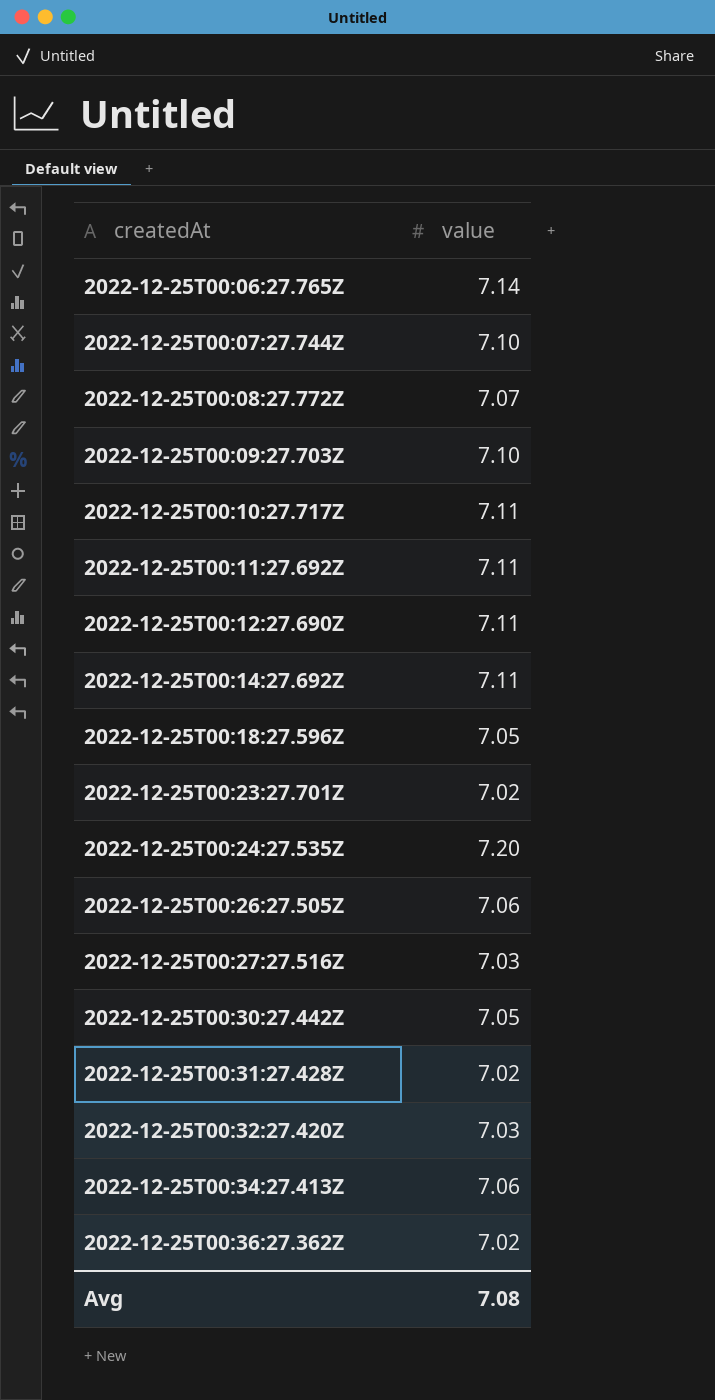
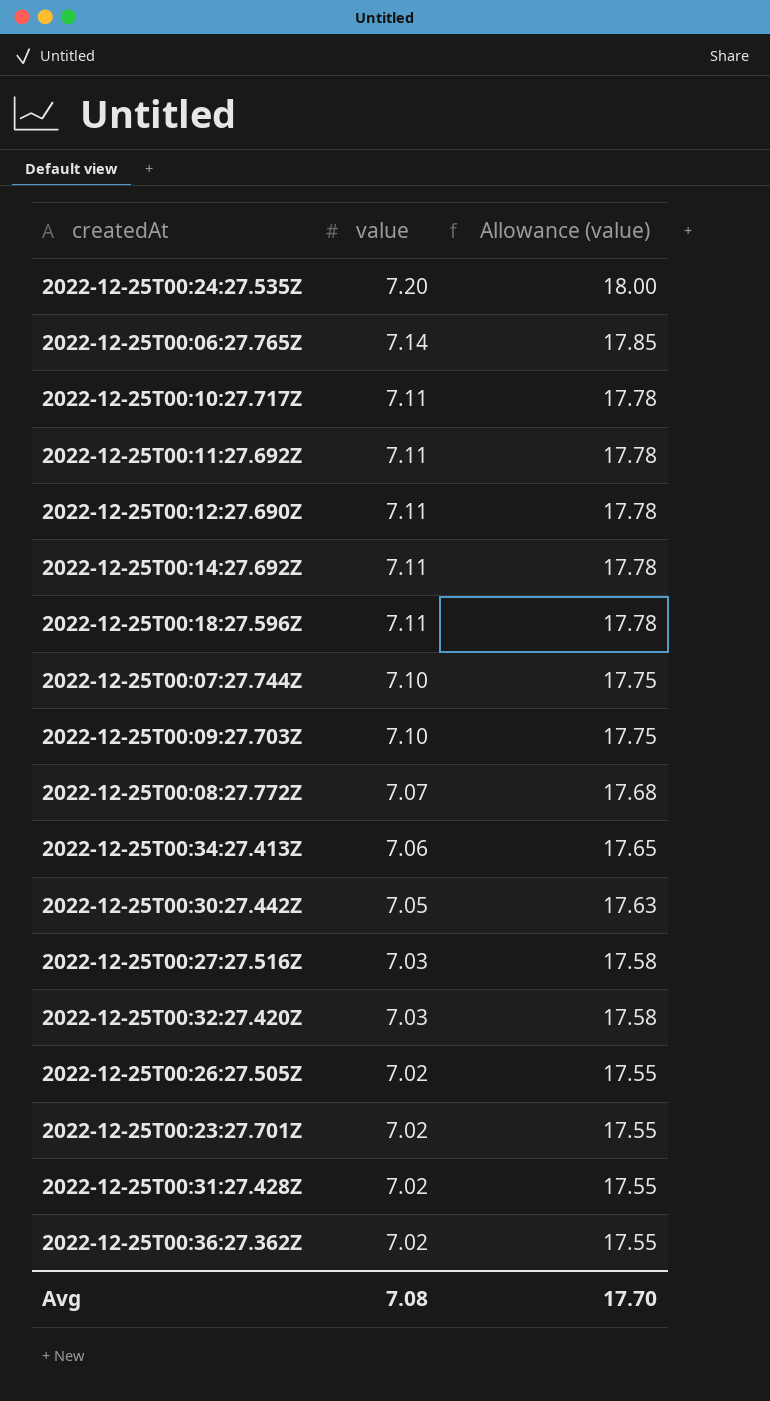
row order: createdAt ascending -> value descending
column Allowance (value) | formula: none -> [value] * 2.5
2022-12-25T00:18:27.596Z | value: 7.05 -> 7.11
2022-12-25T00:26:27.505Z | value: 7.06 -> 7.02

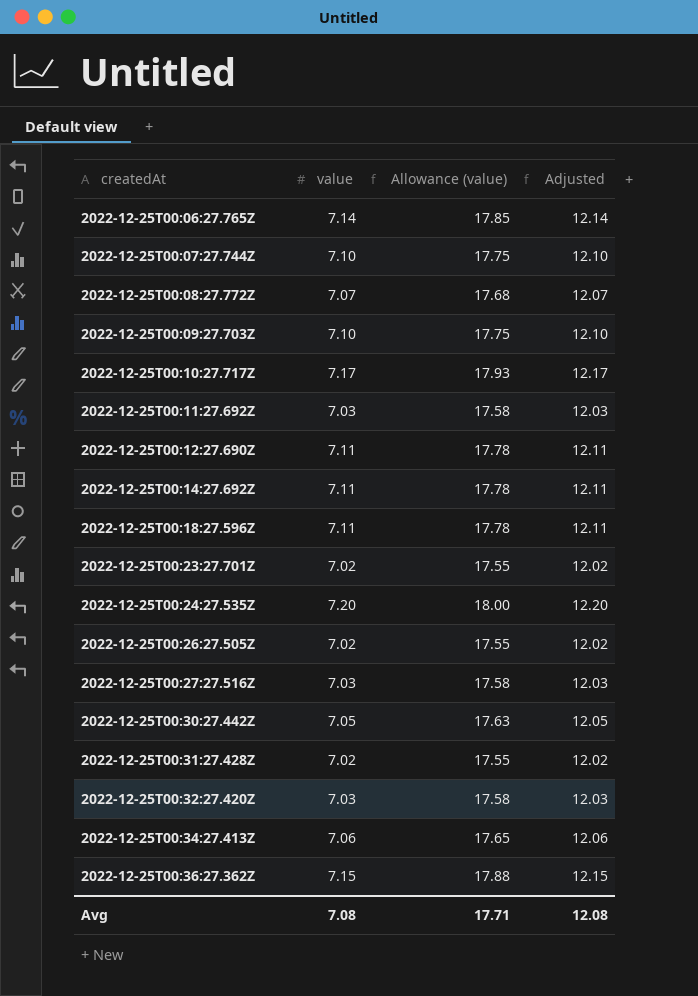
row order: value descending -> createdAt ascending
column Adjusted | formula: none -> [value] + 5
2022-12-25T00:10:27.717Z | value: 7.11 -> 7.17
2022-12-25T00:10:27.717Z | Allowance (value): 17.78 -> 17.93
2022-12-25T00:11:27.692Z | value: 7.11 -> 7.03
2022-12-25T00:11:27.692Z | Allowance (value): 17.78 -> 17.58
2022-12-25T00:36:27.362Z | value: 7.02 -> 7.15
2022-12-25T00:36:27.362Z | Allowance (value): 17.55 -> 17.88
Avg | Allowance (value): 17.70 -> 17.71

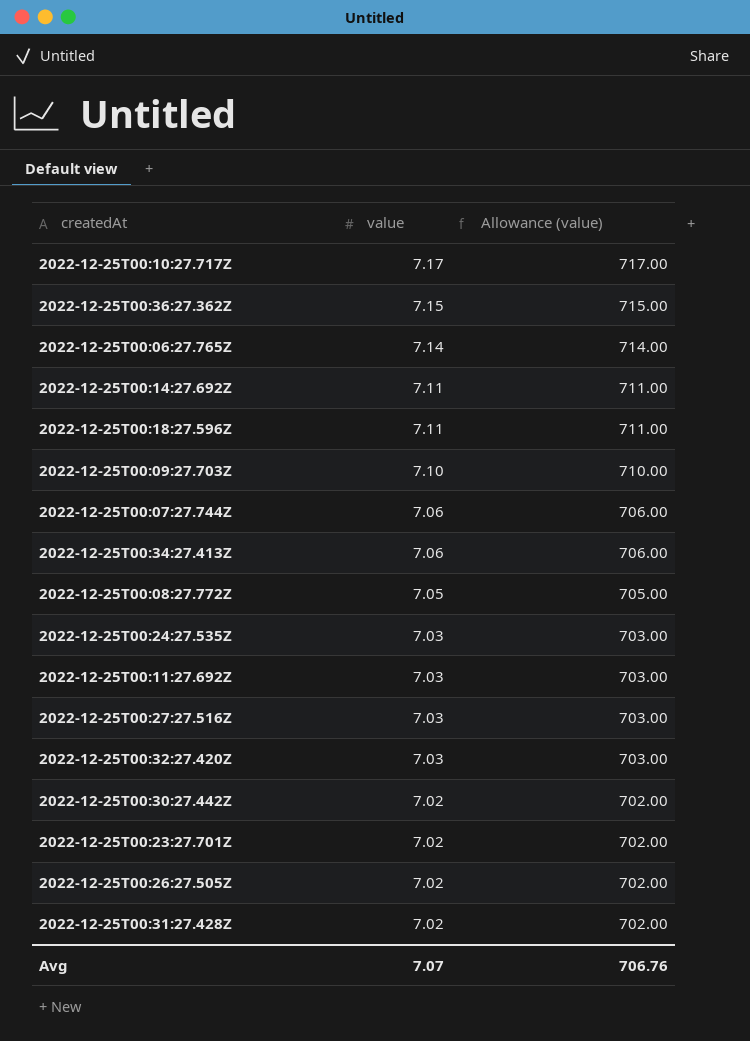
row order: createdAt ascending -> value descending
column Adjusted | formula: [value] + 5 -> none
column Allowance (value) | formula: [value] * 2.5 -> [value] * 100
row 2022-12-25T00:12:27.690Z: 7.11 | 17.78 | 12.11 -> none
2022-12-25T00:07:27.744Z | value: 7.10 -> 7.06
2022-12-25T00:08:27.772Z | value: 7.07 -> 7.05
2022-12-25T00:24:27.535Z | value: 7.20 -> 7.03
2022-12-25T00:30:27.442Z | value: 7.05 -> 7.02
Avg | value: 7.08 -> 7.07
Avg | Allowance (value): 17.71 -> 706.76

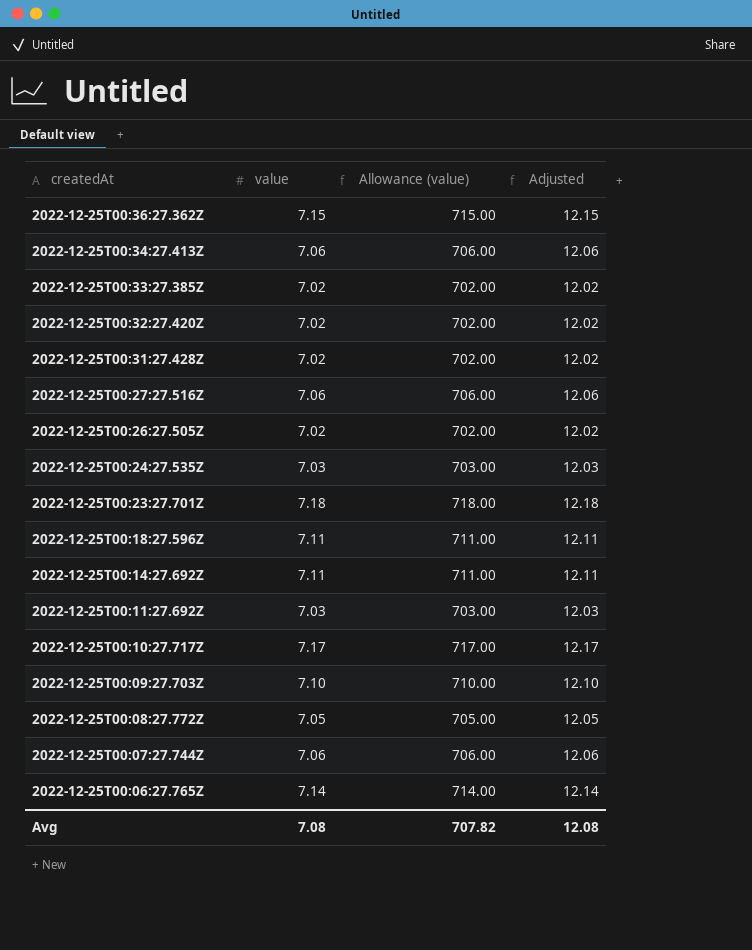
row order: value descending -> createdAt descending
column Adjusted | formula: none -> [value] + 5
row 2022-12-25T00:30:27.442Z: 7.02 | 702.00 -> none
row 2022-12-25T00:33:27.385Z: none -> 7.02 | 702.00 | 12.02
2022-12-25T00:32:27.420Z | value: 7.03 -> 7.02
2022-12-25T00:32:27.420Z | Allowance (value): 703.00 -> 702.00
2022-12-25T00:27:27.516Z | value: 7.03 -> 7.06
2022-12-25T00:27:27.516Z | Allowance (value): 703.00 -> 706.00
2022-12-25T00:23:27.701Z | value: 7.02 -> 7.18
2022-12-25T00:23:27.701Z | Allowance (value): 702.00 -> 718.00
Avg | value: 7.07 -> 7.08
Avg | Allowance (value): 706.76 -> 707.82

